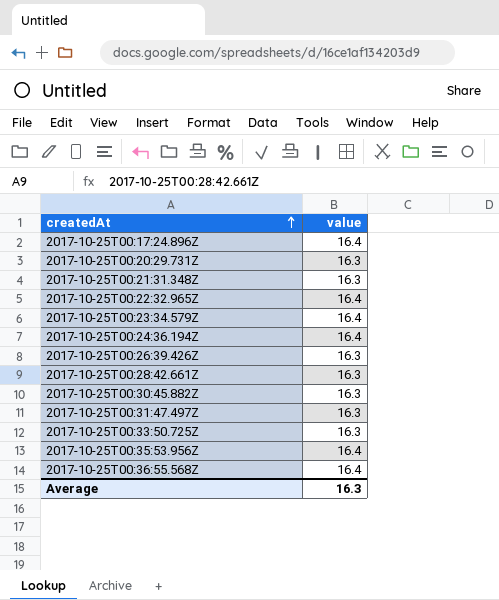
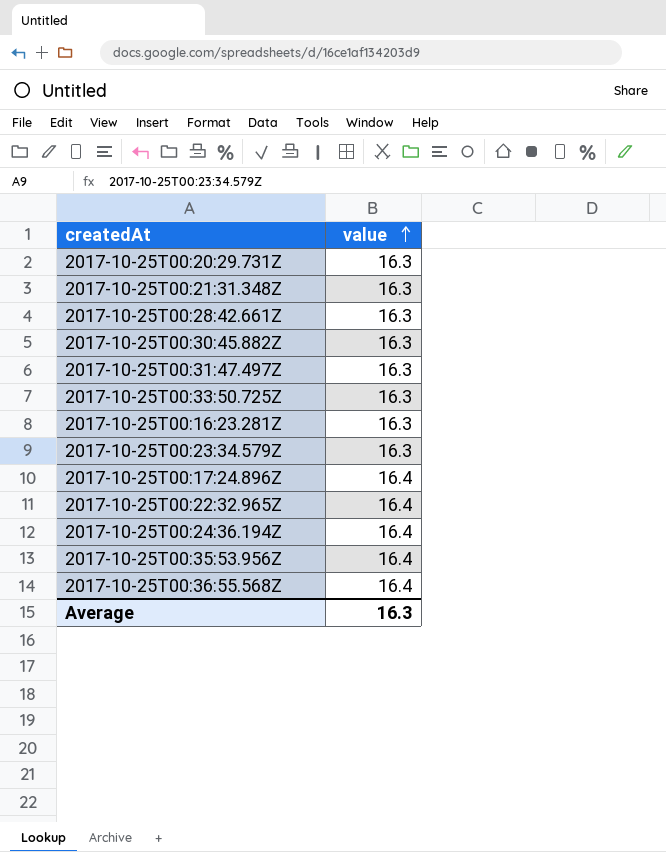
row order: createdAt ascending -> value ascending
row 2017-10-25T00:26:39.426Z: 16.3 -> none
row 2017-10-25T00:16:23.281Z: none -> 16.3
2017-10-25T00:23:34.579Z | value: 16.4 -> 16.3

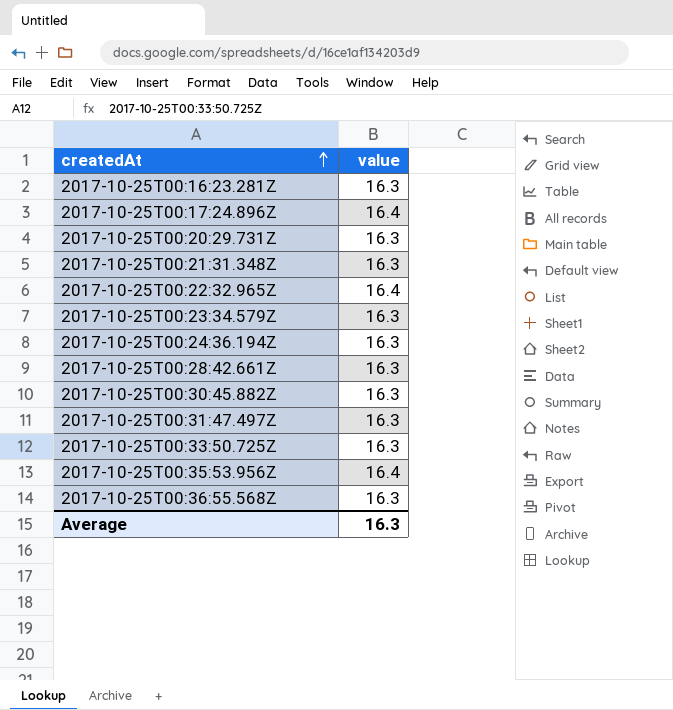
row order: value ascending -> createdAt ascending
2017-10-25T00:24:36.194Z | value: 16.4 -> 16.3
2017-10-25T00:36:55.568Z | value: 16.4 -> 16.3

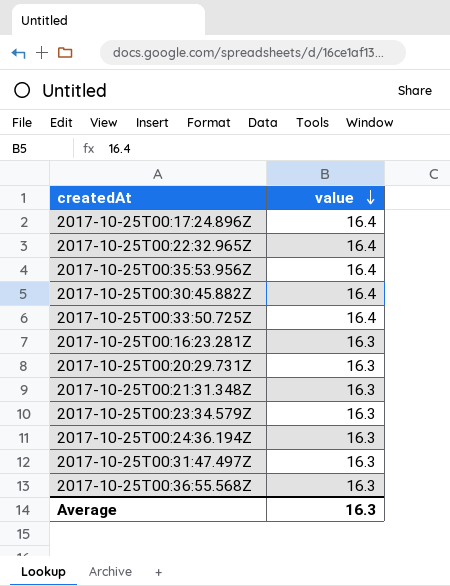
row order: createdAt ascending -> value descending
row 2017-10-25T00:28:42.661Z: 16.3 -> none
2017-10-25T00:30:45.882Z | value: 16.3 -> 16.4
2017-10-25T00:33:50.725Z | value: 16.3 -> 16.4

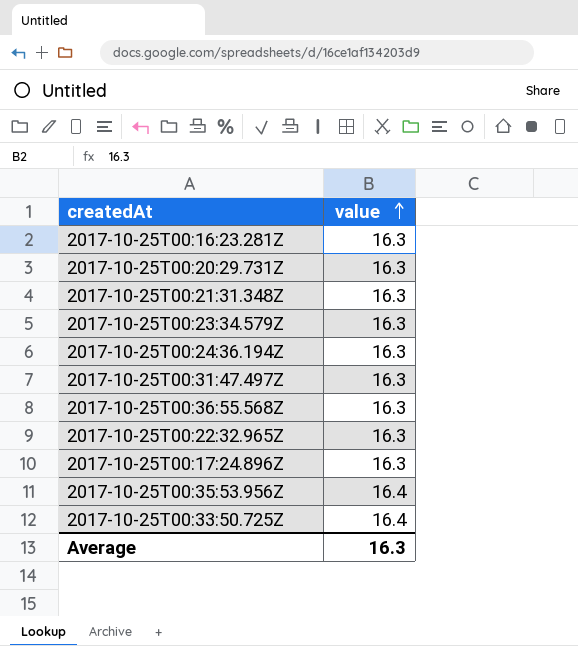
row order: value descending -> value ascending
row 2017-10-25T00:30:45.882Z: 16.4 -> none
2017-10-25T00:22:32.965Z | value: 16.4 -> 16.3
2017-10-25T00:17:24.896Z | value: 16.4 -> 16.3

